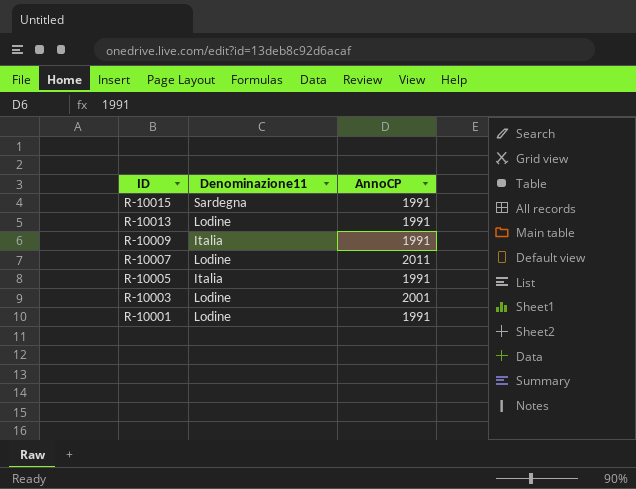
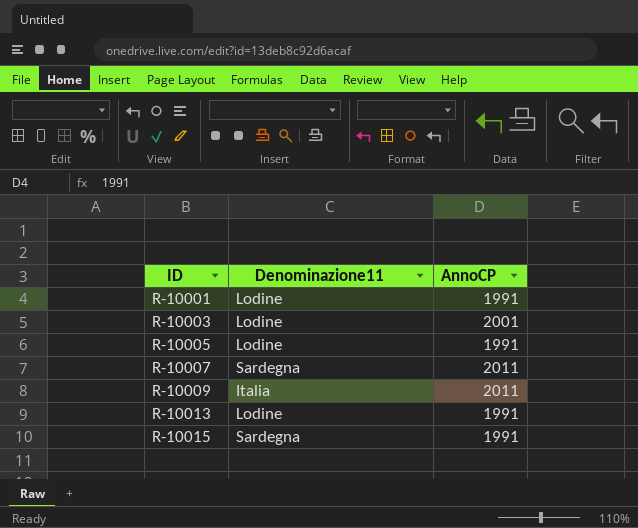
row order: ID descending -> ID ascending
R-10005 | Denominazione11: Italia -> Lodine
R-10007 | Denominazione11: Lodine -> Sardegna
R-10009 | AnnoCP: 1991 -> 2011

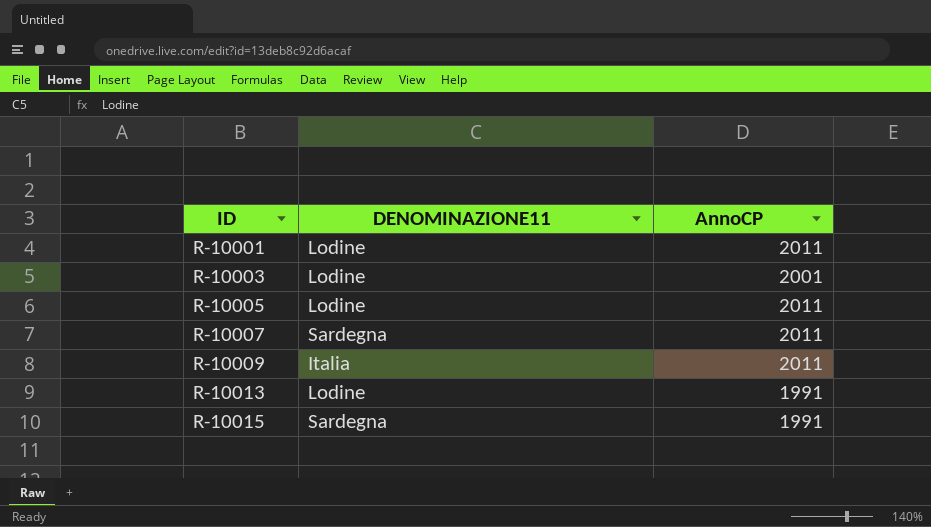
column name: Denominazione11 -> DENOMINAZIONE11
R-10001 | AnnoCP: 1991 -> 2011
R-10005 | AnnoCP: 1991 -> 2011

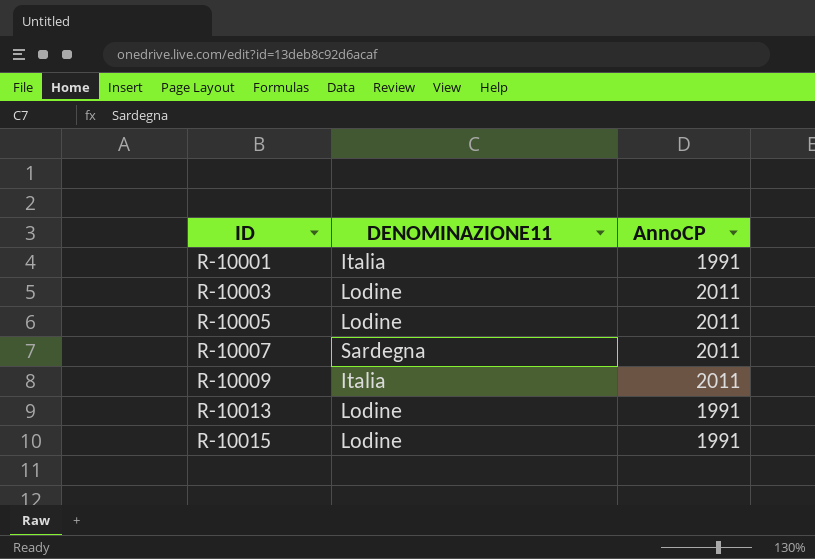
R-10001 | DENOMINAZIONE11: Lodine -> Italia
R-10001 | AnnoCP: 2011 -> 1991
R-10003 | AnnoCP: 2001 -> 2011
R-10015 | DENOMINAZIONE11: Sardegna -> Lodine

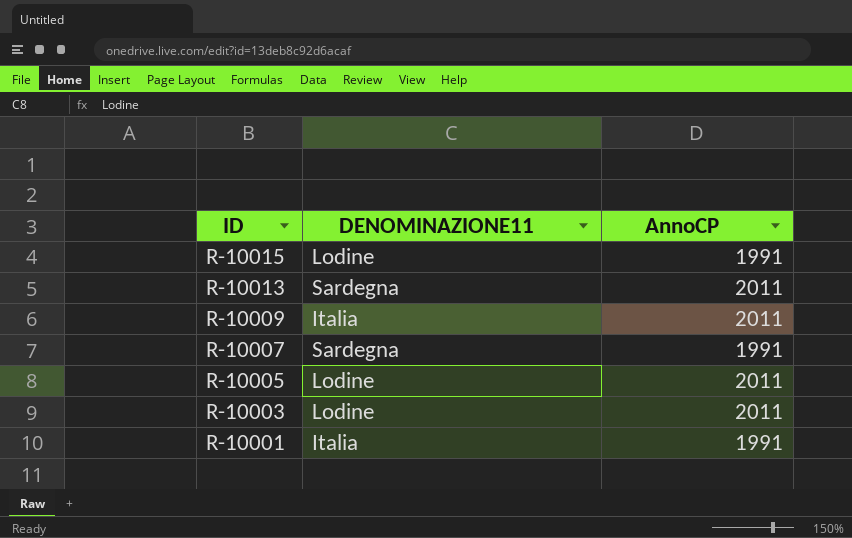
row order: ID ascending -> ID descending
R-10013 | DENOMINAZIONE11: Lodine -> Sardegna
R-10013 | AnnoCP: 1991 -> 2011
R-10007 | AnnoCP: 2011 -> 1991

